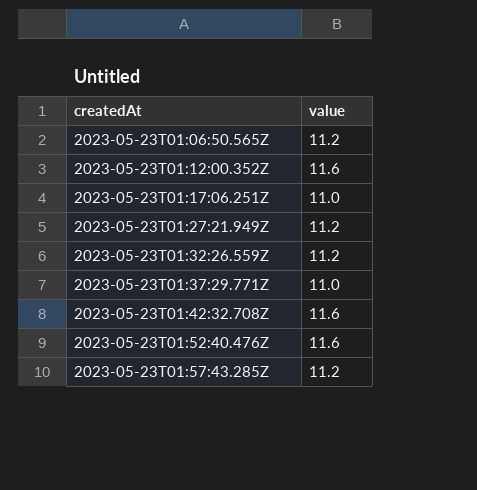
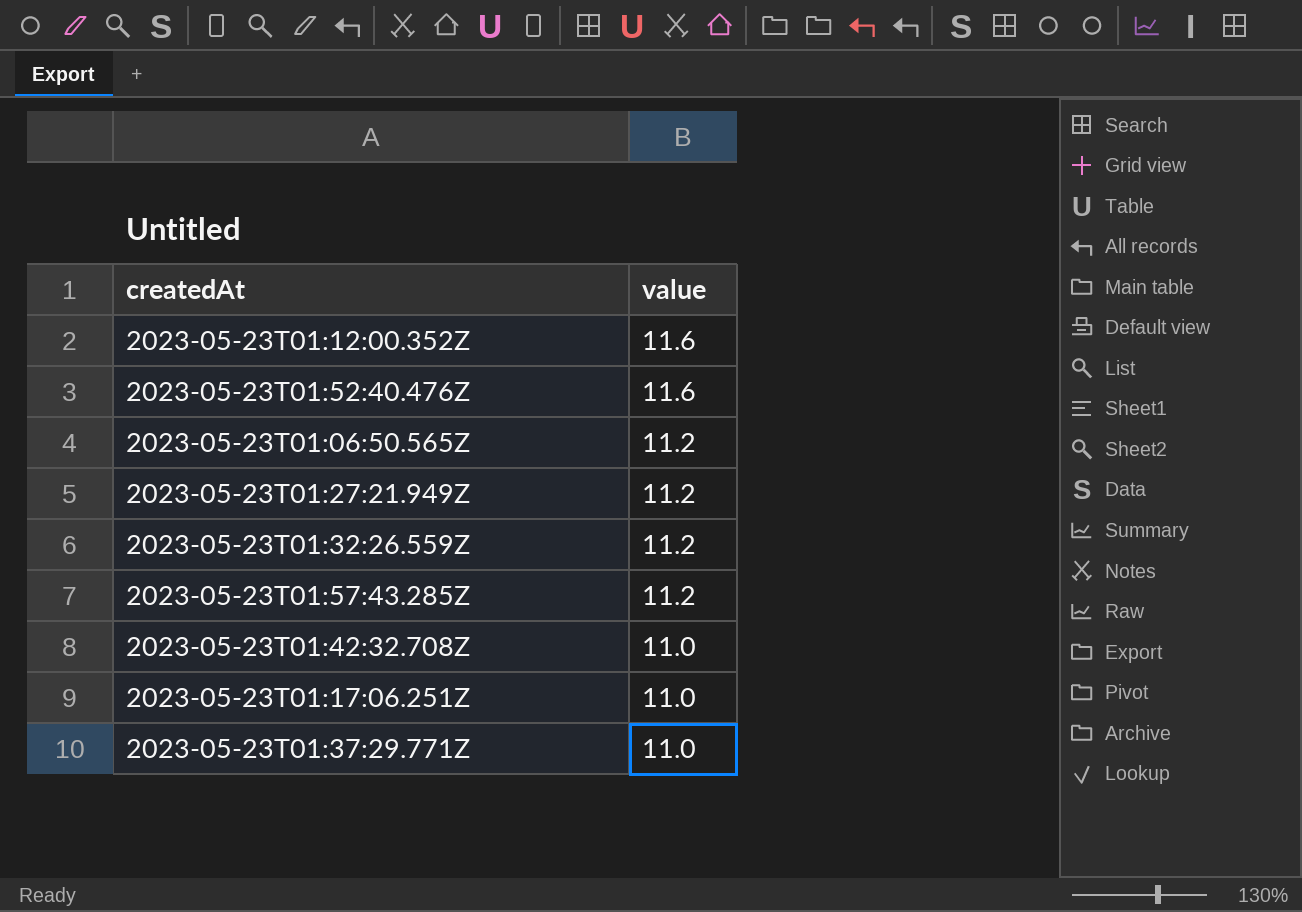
row order: createdAt ascending -> value descending
2023-05-23T01:42:32.708Z | value: 11.6 -> 11.0

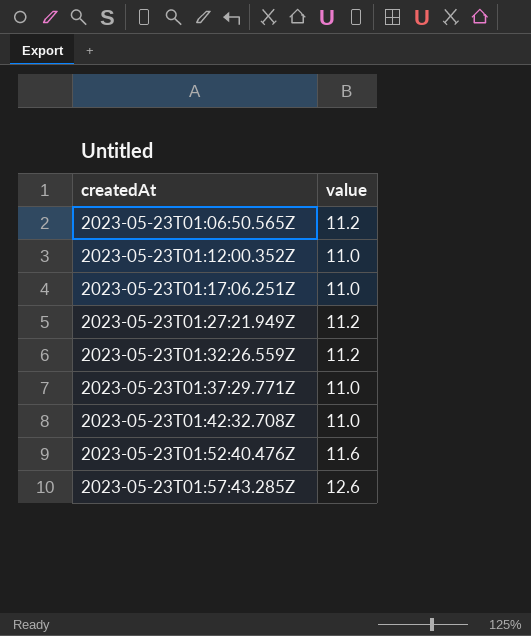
row order: value descending -> createdAt ascending
2023-05-23T01:12:00.352Z | value: 11.6 -> 11.0
2023-05-23T01:57:43.285Z | value: 11.2 -> 12.6

